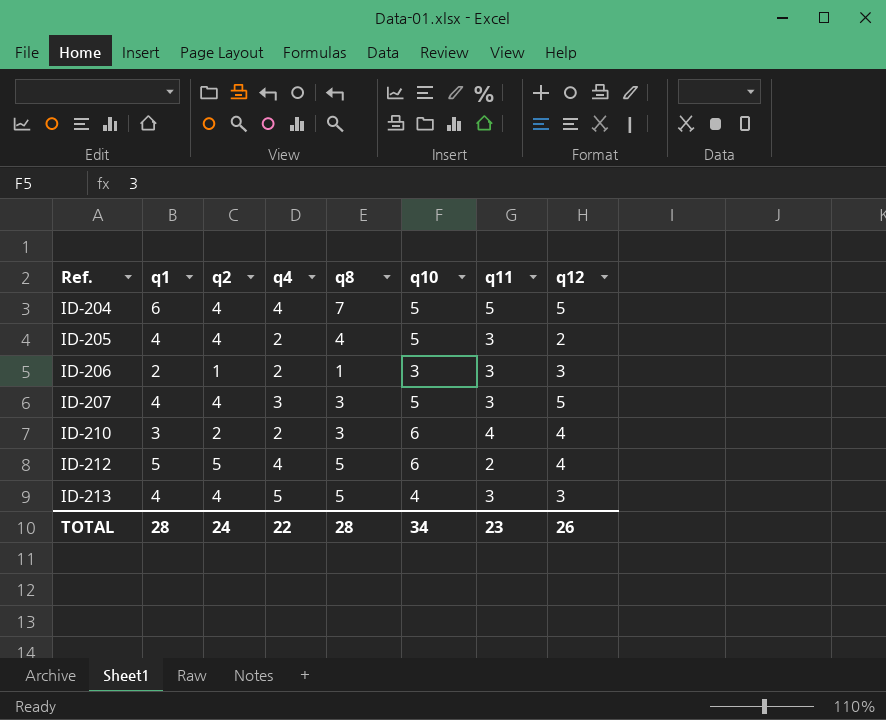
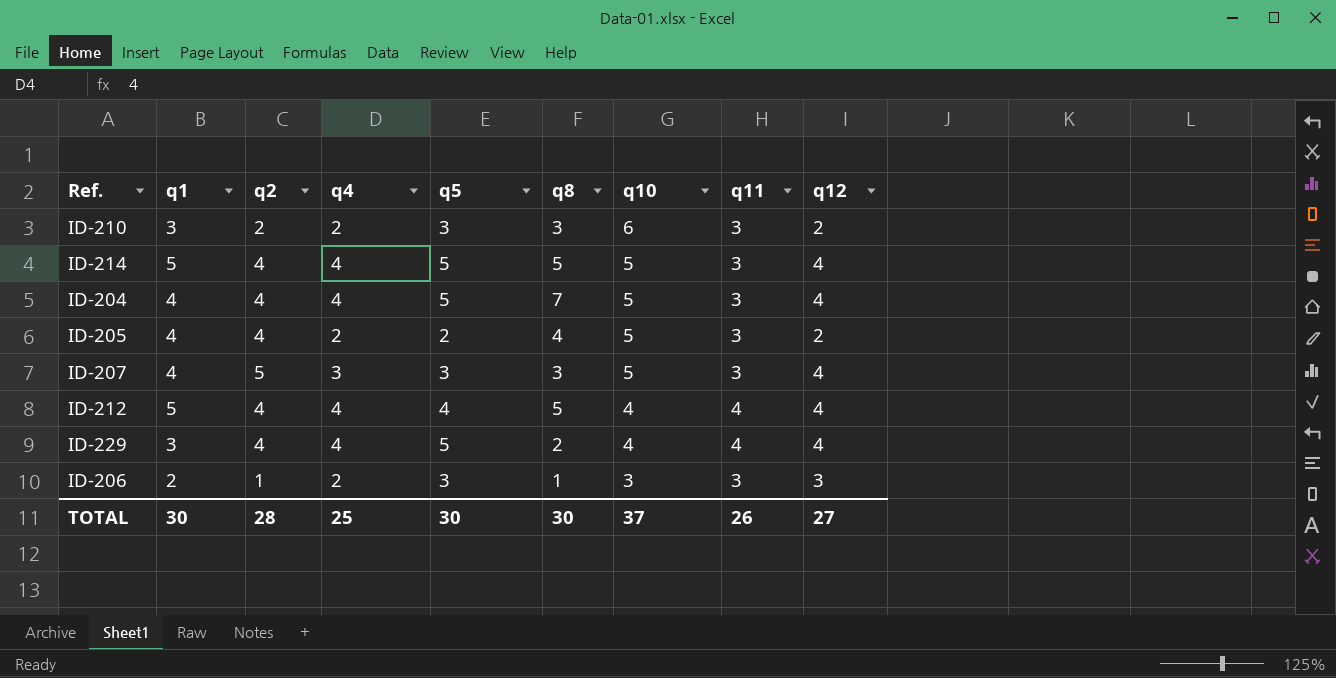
row order: Ref. ascending -> q10 descending
column q5 | position: none -> 5
row ID-213: 4 | 4 | 5 | 5 | 4 | 3 | 3 -> none
ID-210 | q11: 4 -> 3
ID-210 | q12: 4 -> 2
row ID-214: none -> 5 | 4 | 4 | 5 | 5 | 5 | 3 | 4
ID-204 | q1: 6 -> 4
ID-204 | q11: 5 -> 3
ID-204 | q12: 5 -> 4
ID-207 | q2: 4 -> 5
ID-207 | q12: 5 -> 4
ID-212 | q2: 5 -> 4
ID-212 | q10: 6 -> 4
ID-212 | q11: 2 -> 4
row ID-229: none -> 3 | 4 | 4 | 5 | 2 | 4 | 4 | 4
TOTAL | q1: 28 -> 30
TOTAL | q2: 24 -> 28
TOTAL | q4: 22 -> 25
TOTAL | q8: 28 -> 30
TOTAL | q10: 34 -> 37
TOTAL | q11: 23 -> 26
TOTAL | q12: 26 -> 27

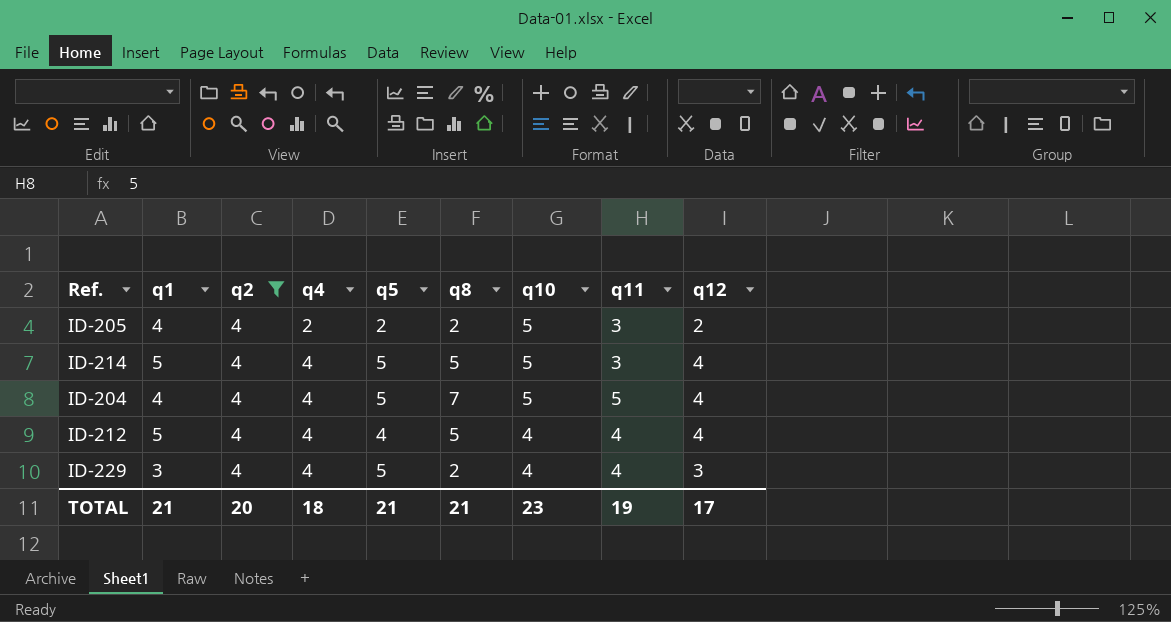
filter: none -> q2 = 4
row order: q10 descending -> q4 ascending
ID-205 | q8: 4 -> 2
ID-204 | q11: 3 -> 5
ID-229 | q12: 4 -> 3
TOTAL | q1: 30 -> 21
TOTAL | q2: 28 -> 20
TOTAL | q4: 25 -> 18
TOTAL | q5: 30 -> 21
TOTAL | q8: 30 -> 21
TOTAL | q10: 37 -> 23
TOTAL | q11: 26 -> 19
TOTAL | q12: 27 -> 17

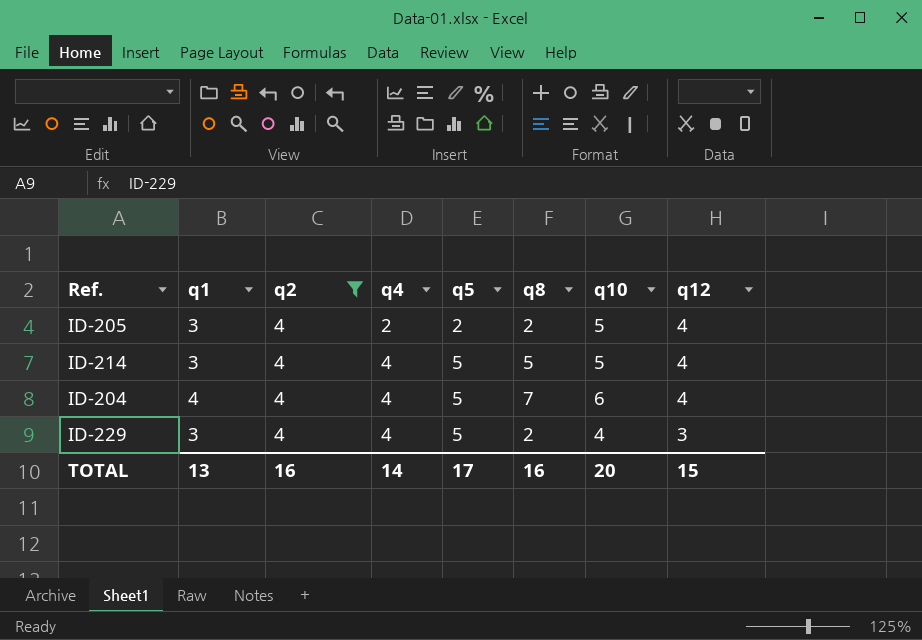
column q11 | position: 8 -> none
row ID-212: 5 | 4 | 4 | 4 | 5 | 4 | 4 | 4 -> none
ID-205 | q1: 4 -> 3
ID-205 | q12: 2 -> 4
ID-214 | q1: 5 -> 3
ID-204 | q10: 5 -> 6
TOTAL | q1: 21 -> 13
TOTAL | q2: 20 -> 16
TOTAL | q4: 18 -> 14
TOTAL | q5: 21 -> 17
TOTAL | q8: 21 -> 16
TOTAL | q10: 23 -> 20
TOTAL | q12: 17 -> 15

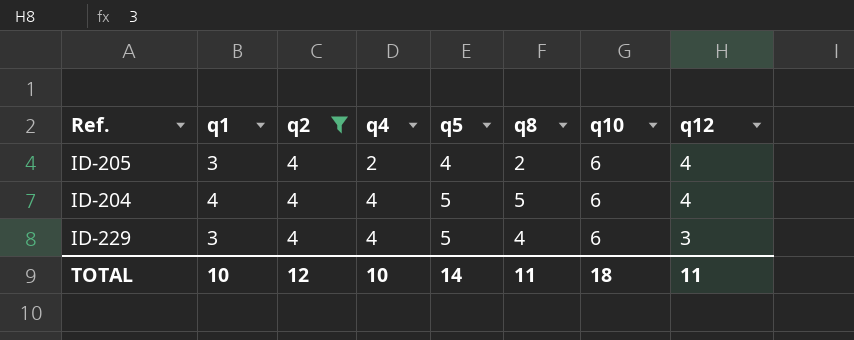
row ID-214: 3 | 4 | 4 | 5 | 5 | 5 | 4 -> none
ID-205 | q5: 2 -> 4
ID-205 | q10: 5 -> 6
ID-204 | q8: 7 -> 5
ID-229 | q8: 2 -> 4
ID-229 | q10: 4 -> 6
TOTAL | q1: 13 -> 10
TOTAL | q2: 16 -> 12
TOTAL | q4: 14 -> 10
TOTAL | q5: 17 -> 14
TOTAL | q8: 16 -> 11
TOTAL | q10: 20 -> 18
TOTAL | q12: 15 -> 11

